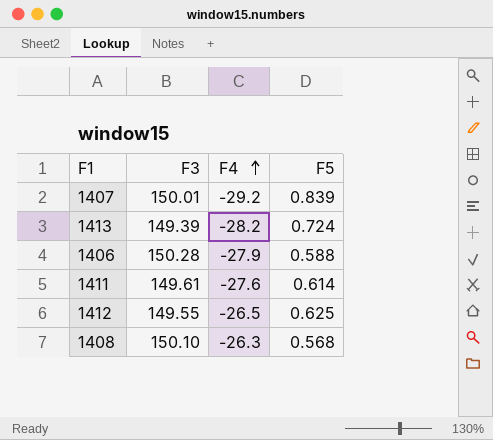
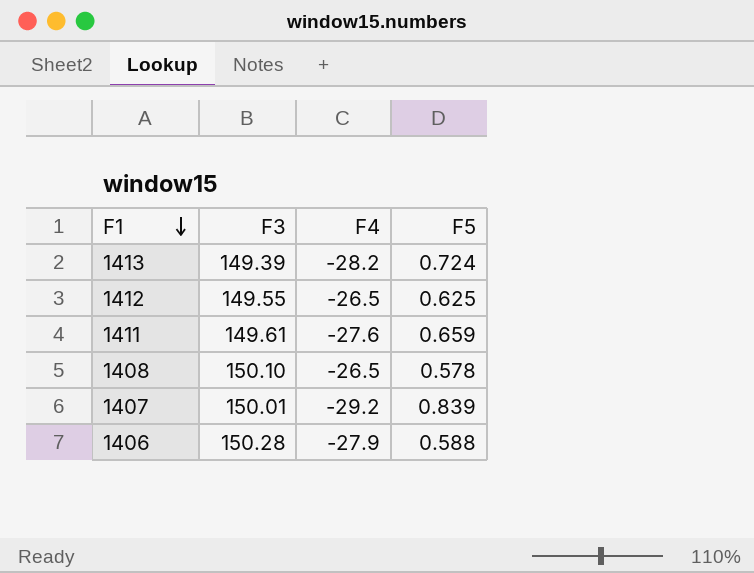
row order: F4 ascending -> F1 descending
1411 | F5: 0.614 -> 0.659
1408 | F4: -26.3 -> -26.5
1408 | F5: 0.568 -> 0.578

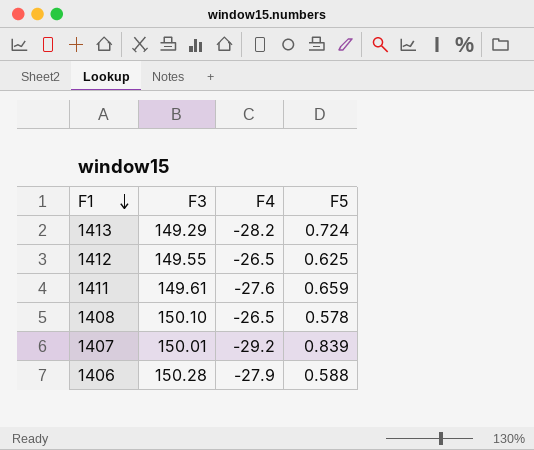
1413 | F3: 149.39 -> 149.29

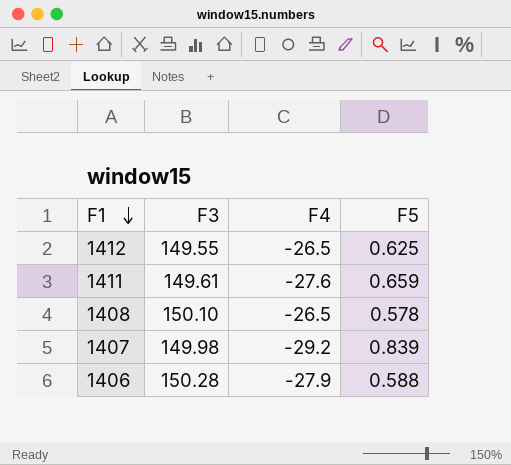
row 1413: 149.29 | -28.2 | 0.724 -> none
1407 | F3: 150.01 -> 149.98

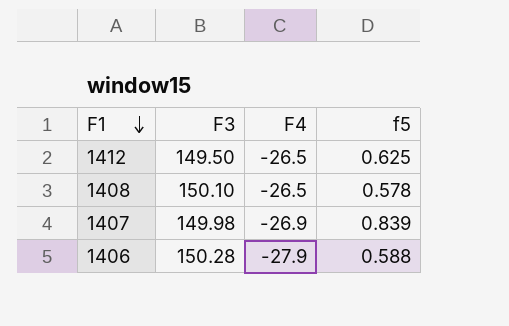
column name: F5 -> f5
row 1411: 149.61 | -27.6 | 0.659 -> none
1412 | F3: 149.55 -> 149.50
1407 | F4: -29.2 -> -26.9

